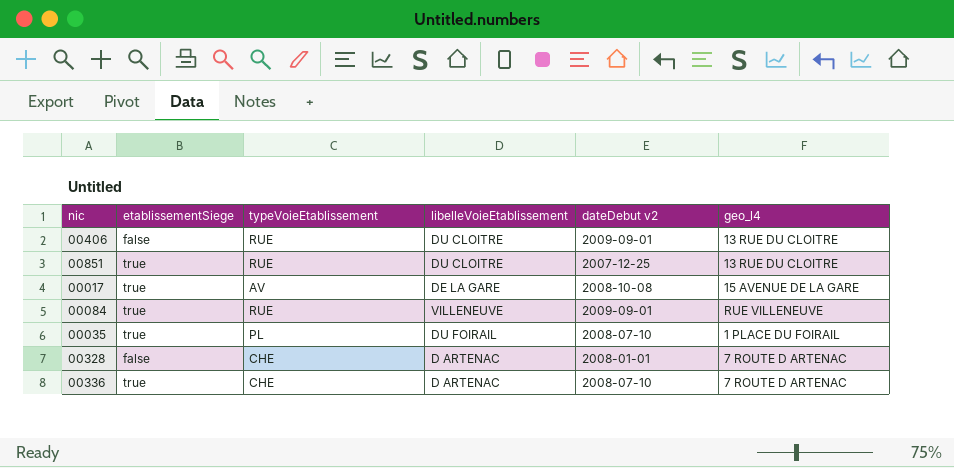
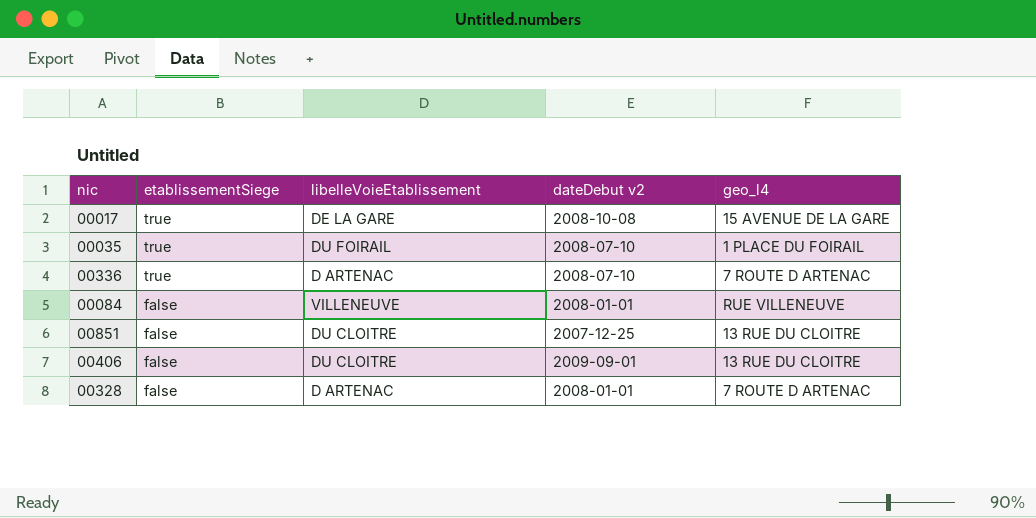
row order: none -> etablissementSiege descending
column typeVoieEtablissement | position: 3 -> none
00084 | etablissementSiege: true -> false
00084 | dateDebut v2: 2009-09-01 -> 2008-01-01
00851 | etablissementSiege: true -> false

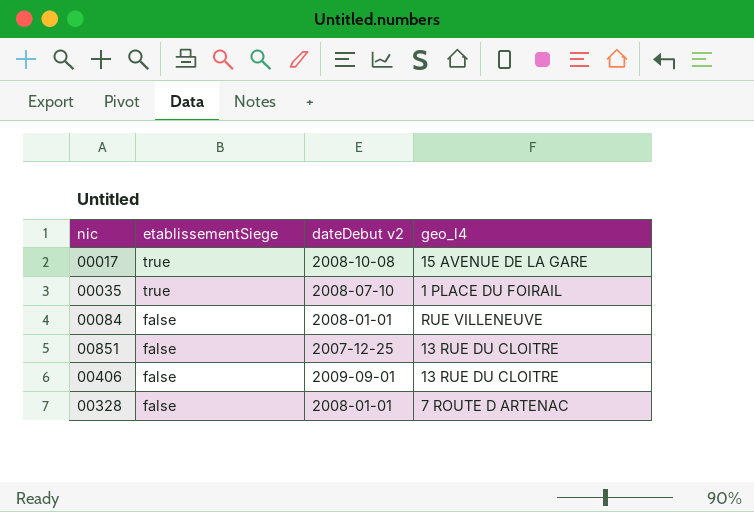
column libelleVoieEtablissement | position: 3 -> none
row 00336: true | D ARTENAC | 2008-07-10 | 7 ROUTE D ARTENAC -> none

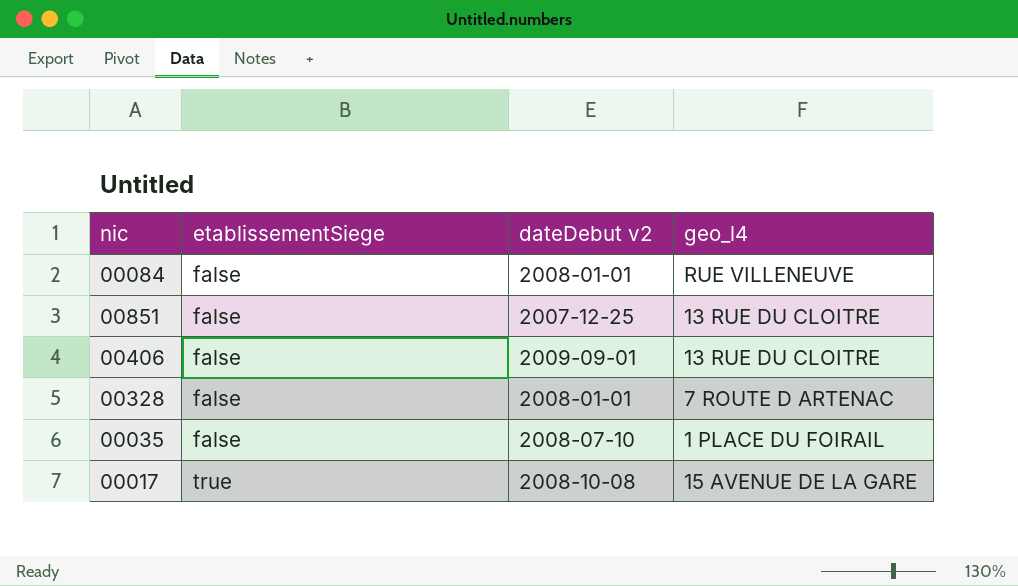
row order: etablissementSiege descending -> etablissementSiege ascending
00035 | etablissementSiege: true -> false

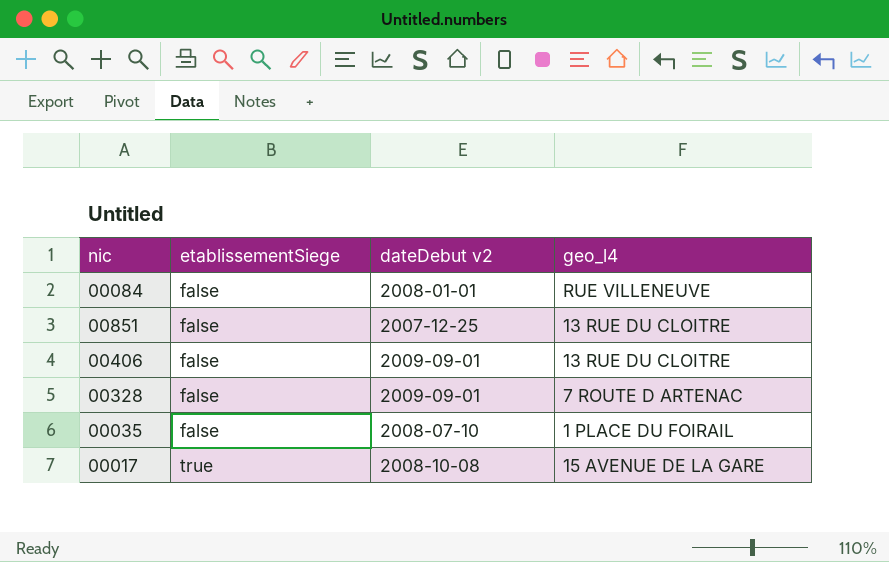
00328 | dateDebut v2: 2008-01-01 -> 2009-09-01

